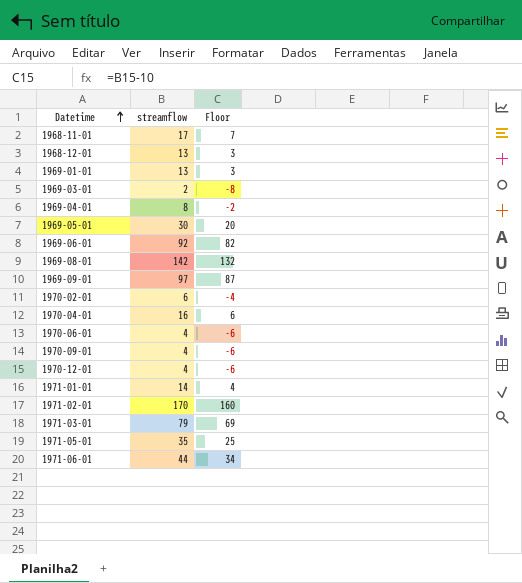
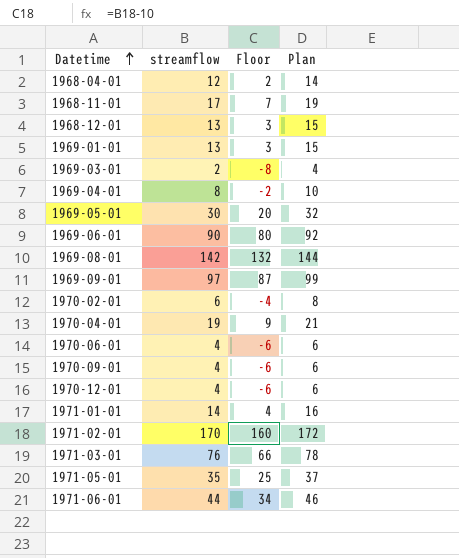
column Plan | formula: none -> [streamflow] + 2
row 1968-04-01: none -> 12 | 2 | 14
1969-06-01 | streamflow: 92 -> 90
1969-06-01 | Floor: 82 -> 80
1970-04-01 | streamflow: 16 -> 19
1970-04-01 | Floor: 6 -> 9
1971-03-01 | streamflow: 79 -> 76
1971-03-01 | Floor: 69 -> 66

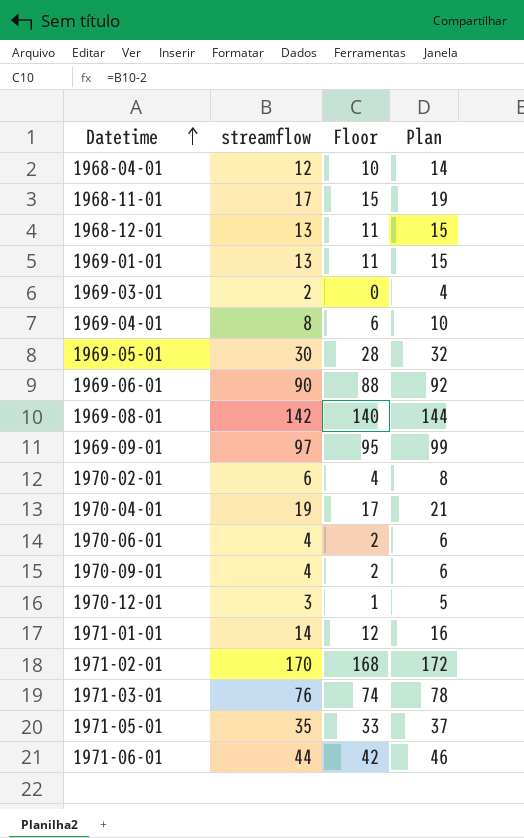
column Floor | formula: [streamflow] - 10 -> [streamflow] - 2
1970-12-01 | streamflow: 4 -> 3
1970-12-01 | Plan: 6 -> 5

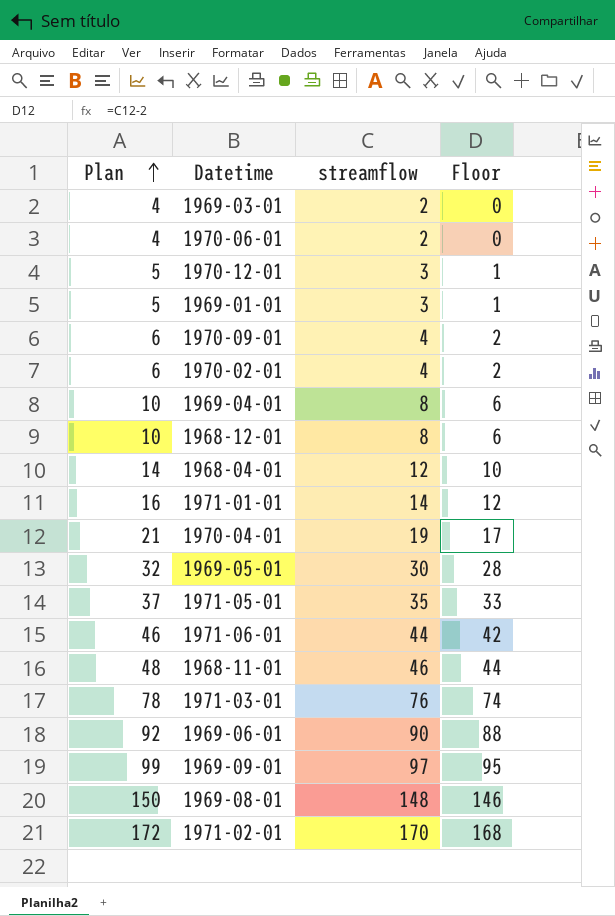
row order: Datetime ascending -> Plan ascending
column Plan | position: 4 -> 1
1970-06-01 | Plan: 6 -> 4
1970-06-01 | streamflow: 4 -> 2
1970-06-01 | Floor: 2 -> 0
1969-01-01 | Plan: 15 -> 5
1969-01-01 | streamflow: 13 -> 3
1969-01-01 | Floor: 11 -> 1
1970-02-01 | Plan: 8 -> 6
1970-02-01 | streamflow: 6 -> 4
1970-02-01 | Floor: 4 -> 2
1968-12-01 | Plan: 15 -> 10
1968-12-01 | streamflow: 13 -> 8
1968-12-01 | Floor: 11 -> 6
1968-11-01 | Plan: 19 -> 48
1968-11-01 | streamflow: 17 -> 46
1968-11-01 | Floor: 15 -> 44
1969-08-01 | Plan: 144 -> 150
1969-08-01 | streamflow: 142 -> 148
1969-08-01 | Floor: 140 -> 146

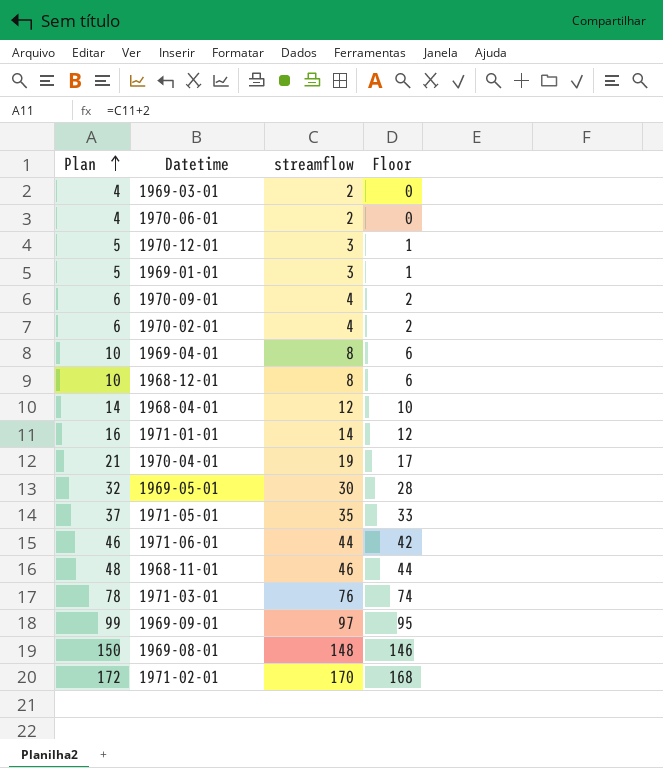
row 1969-06-01: 92 | 90 | 88 -> none

